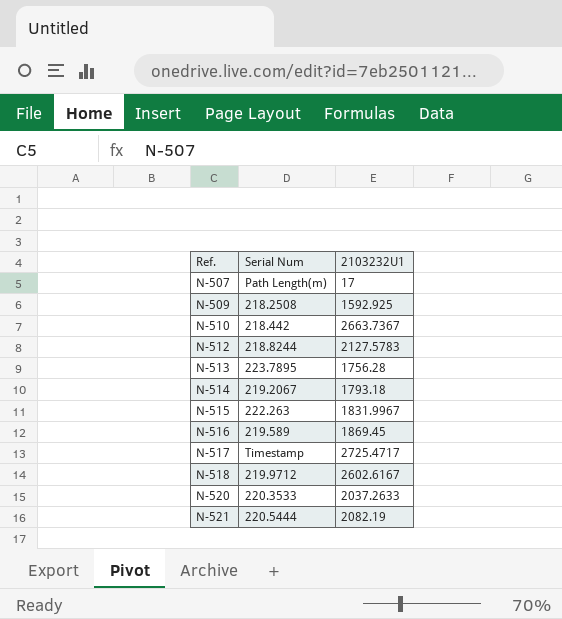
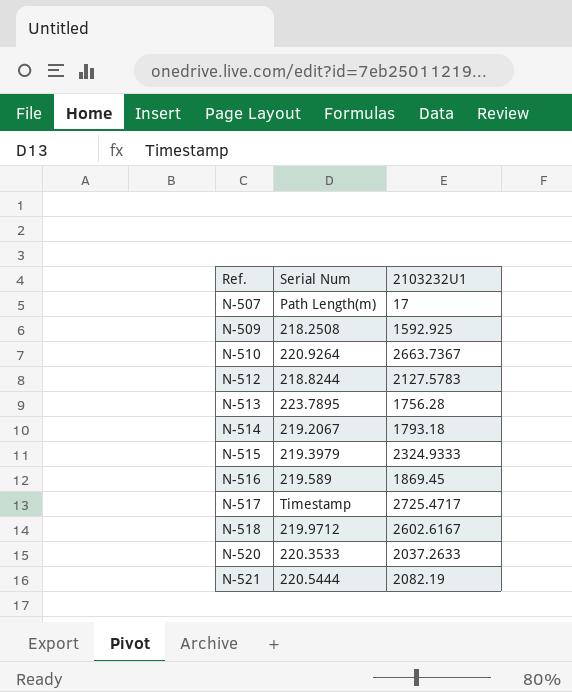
N-510 | Serial Num: 218.442 -> 220.9264
N-515 | Serial Num: 222.263 -> 219.3979
N-515 | 2103232U1: 1831.9967 -> 2324.9333

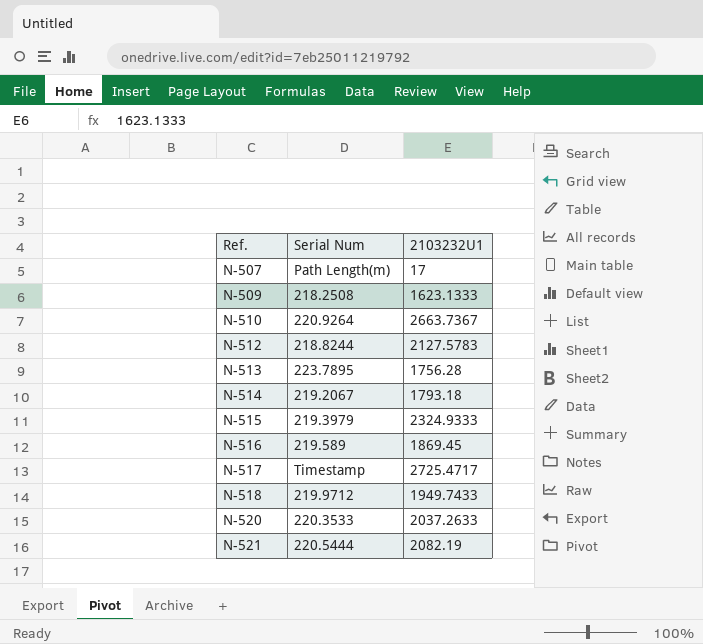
N-509 | 2103232U1: 1592.925 -> 1623.1333
N-518 | 2103232U1: 2602.6167 -> 1949.7433

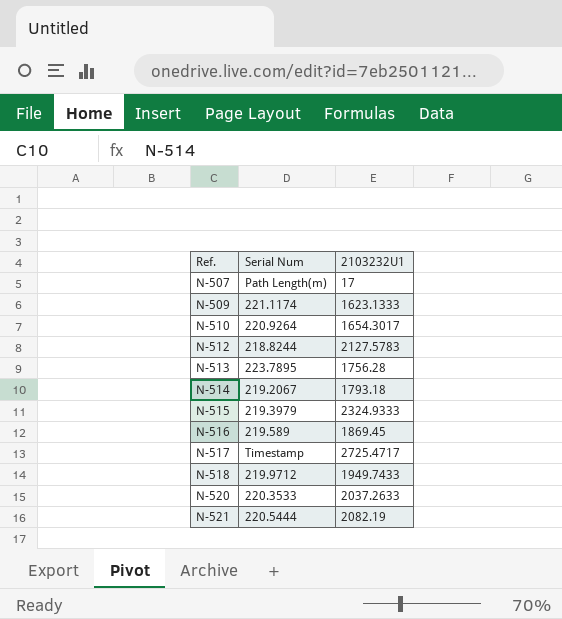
N-509 | Serial Num: 218.2508 -> 221.1174
N-510 | 2103232U1: 2663.7367 -> 1654.3017

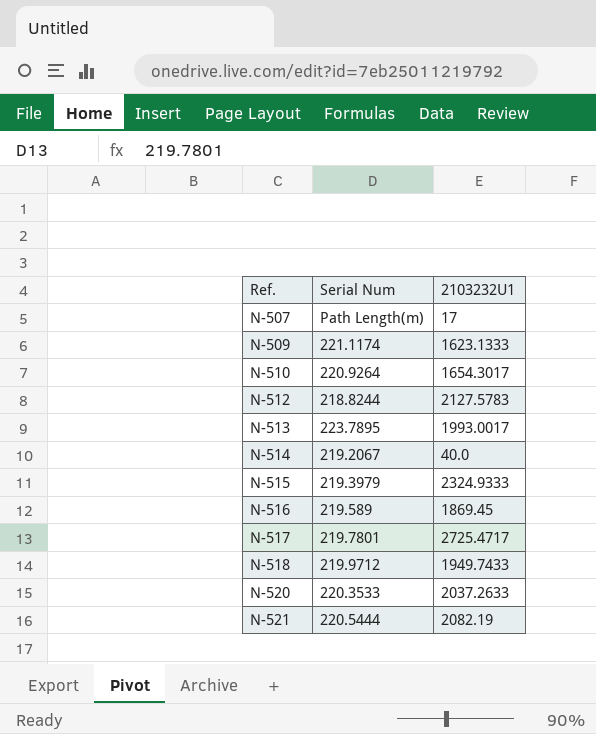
N-513 | 2103232U1: 1756.28 -> 1993.0017
N-514 | 2103232U1: 1793.18 -> 40.0
N-517 | Serial Num: Timestamp -> 219.7801

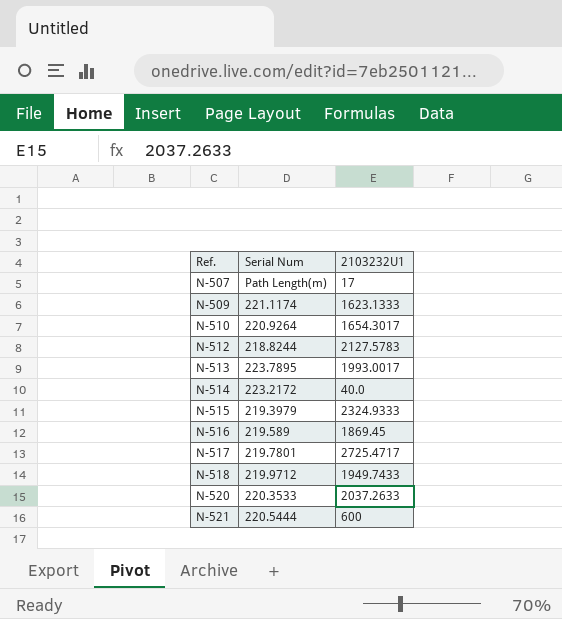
N-514 | Serial Num: 219.2067 -> 223.2172
N-521 | 2103232U1: 2082.19 -> 600

